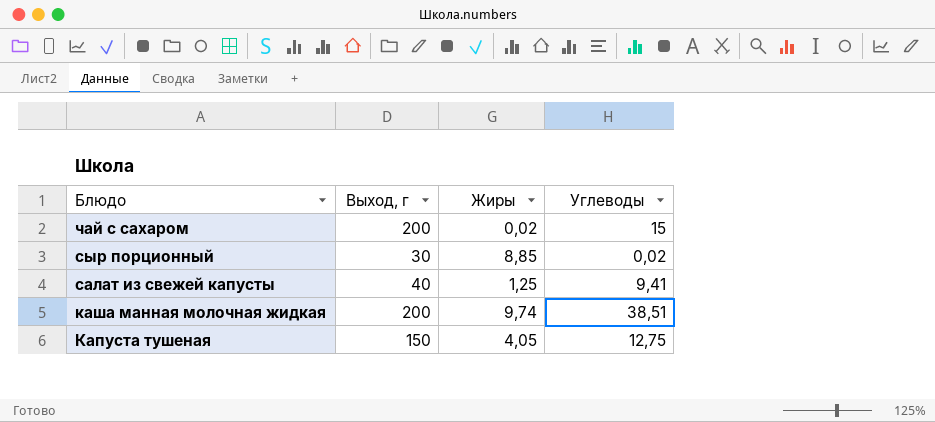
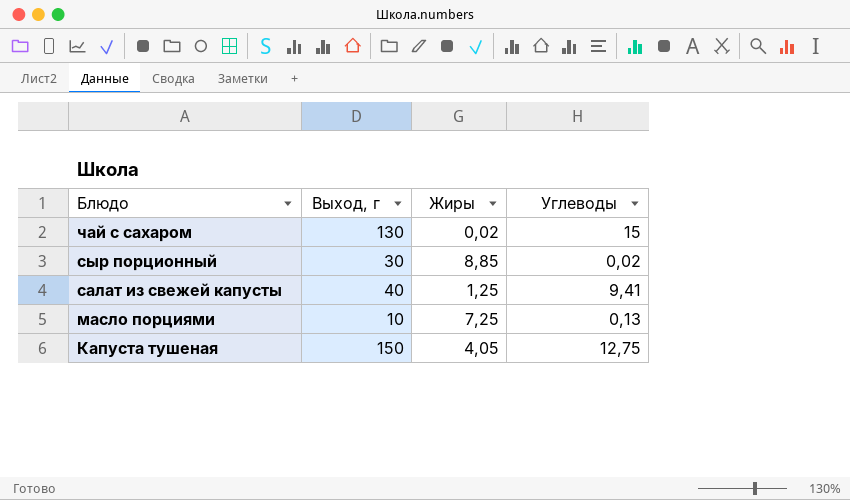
row каша манная молочная жидкая: 200 | 9,74 | 38,51 -> none
чай с сахаром | Выход, г: 200 -> 130
row масло порциями: none -> 10 | 7,25 | 0,13

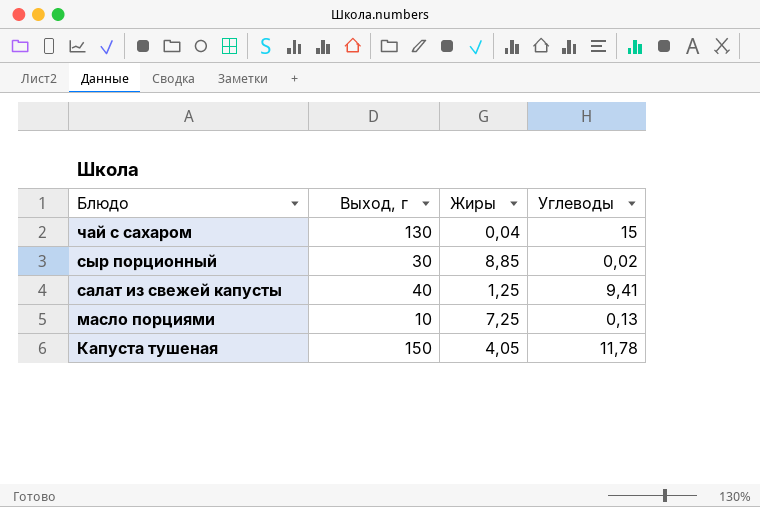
чай с сахаром | Жиры: 0,02 -> 0,04
Капуста тушеная | Углеводы: 12,75 -> 11,78

